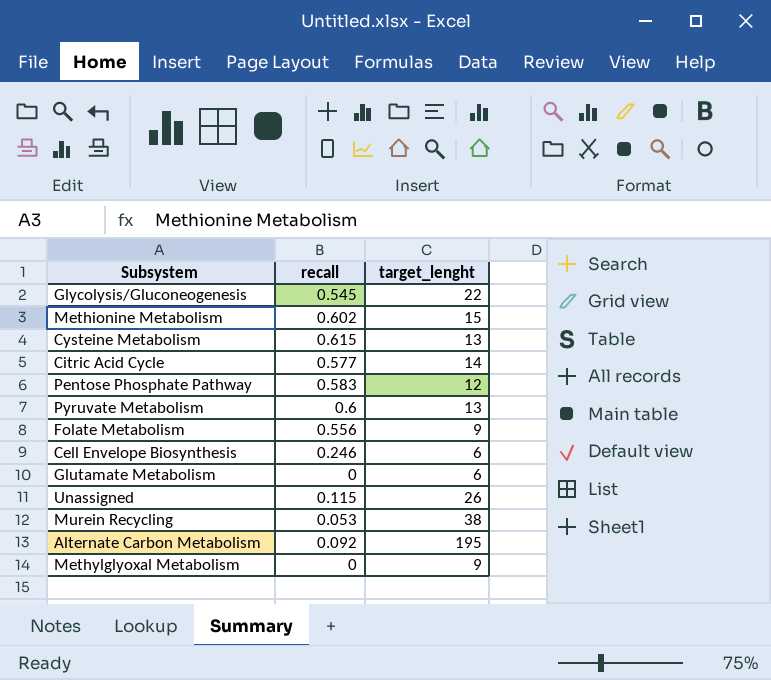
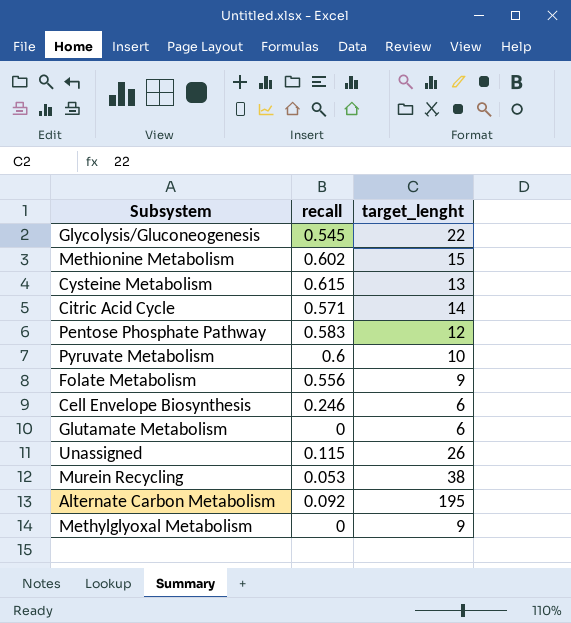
Citric Acid Cycle | recall: 0.577 -> 0.571
Pyruvate Metabolism | target_lenght: 13 -> 10

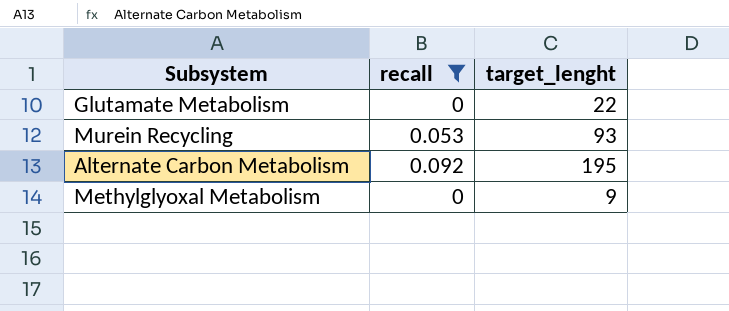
filter: none -> recall <= 0.092
Glutamate Metabolism | target_lenght: 6 -> 22
Murein Recycling | target_lenght: 38 -> 93

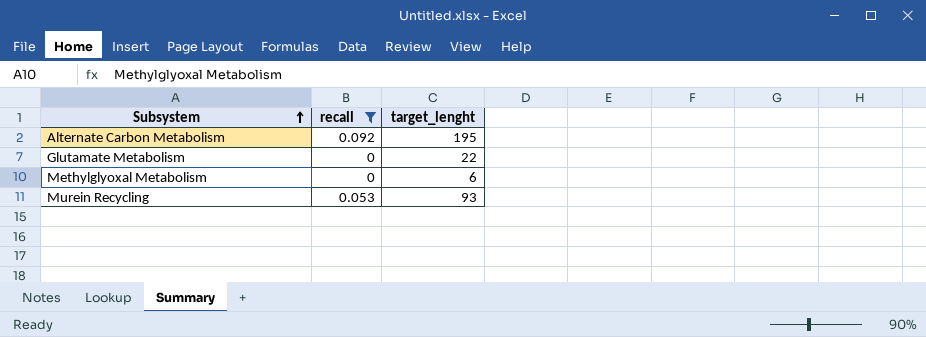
row order: none -> Subsystem ascending
Methylglyoxal Metabolism | target_lenght: 9 -> 6

